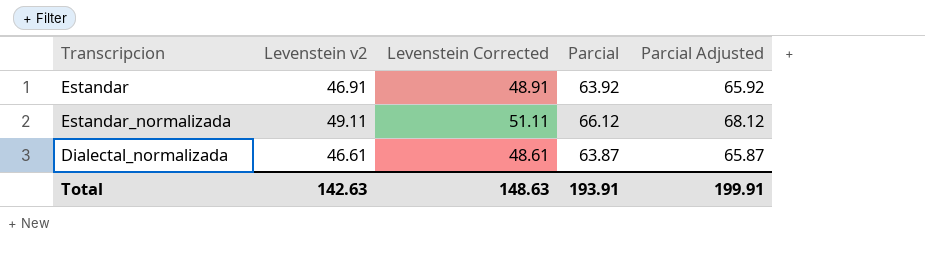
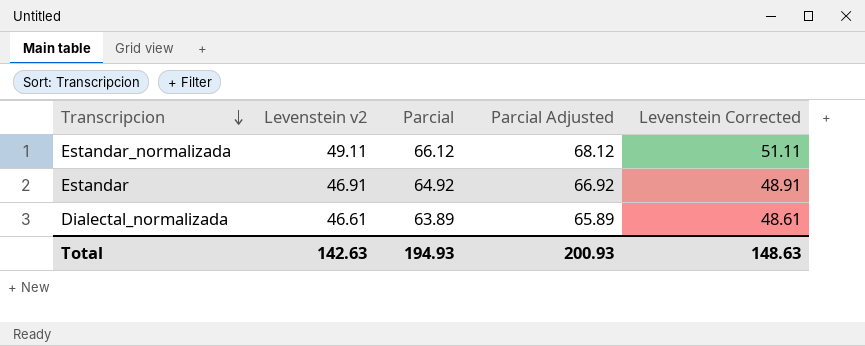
row order: none -> Transcripcion descending
column Levenstein Corrected | position: 3 -> 5
Estandar | Parcial: 63.92 -> 64.92
Estandar | Parcial Adjusted: 65.92 -> 66.92
Dialectal_normalizada | Parcial: 63.87 -> 63.89
Dialectal_normalizada | Parcial Adjusted: 65.87 -> 65.89
Total | Parcial: 193.91 -> 194.93
Total | Parcial Adjusted: 199.91 -> 200.93

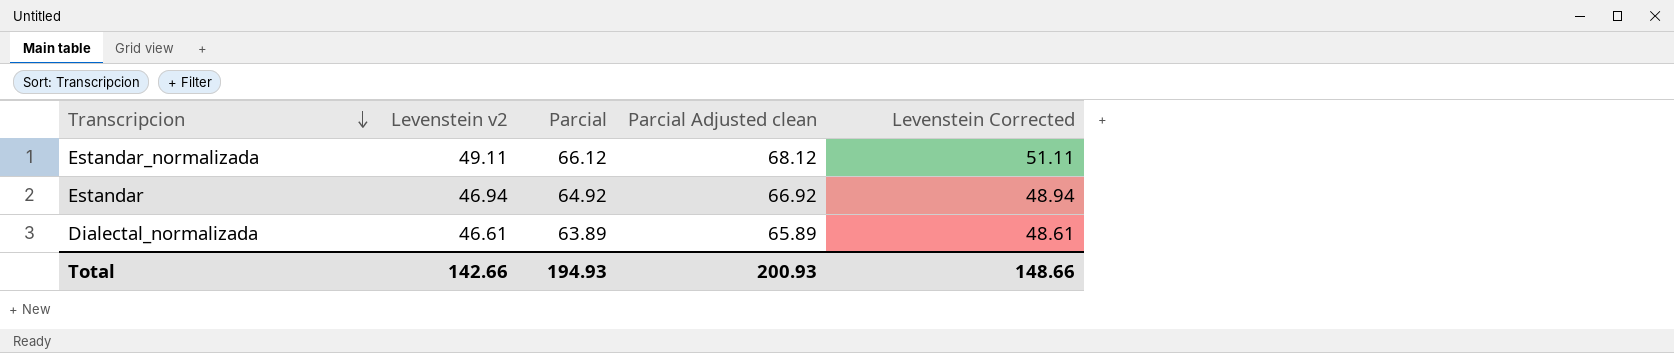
column name: Parcial Adjusted -> Parcial Adjusted clean
Estandar | Levenstein v2: 46.91 -> 46.94
Estandar | Levenstein Corrected: 48.91 -> 48.94
Total | Levenstein v2: 142.63 -> 142.66
Total | Levenstein Corrected: 148.63 -> 148.66

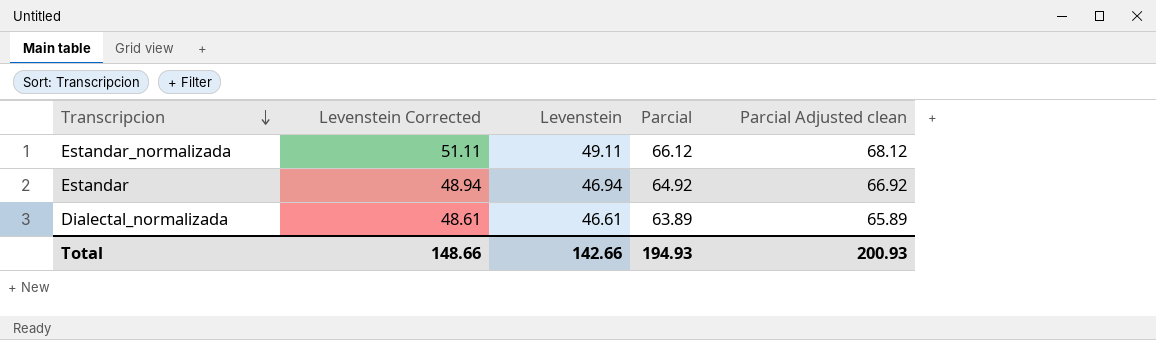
column Levenstein Corrected | position: 5 -> 2
column name: Levenstein v2 -> Levenstein

